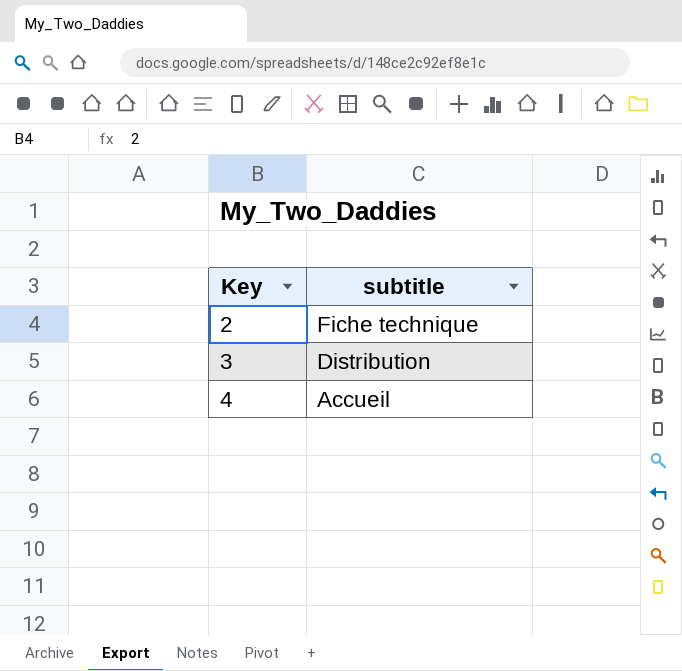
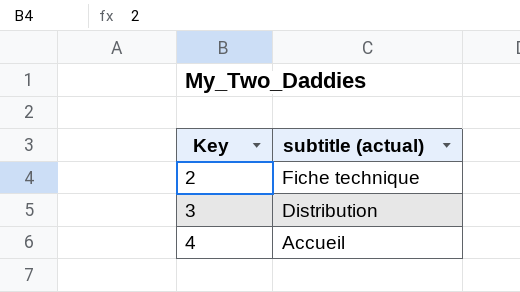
column name: subtitle -> subtitle (actual)

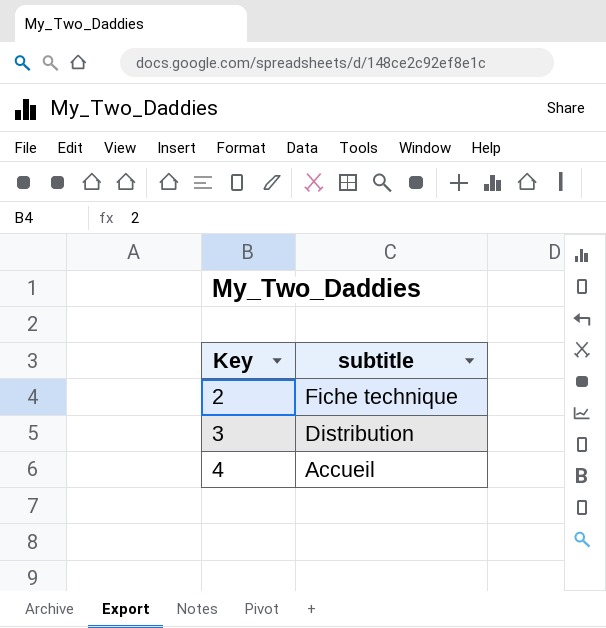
column name: subtitle (actual) -> subtitle

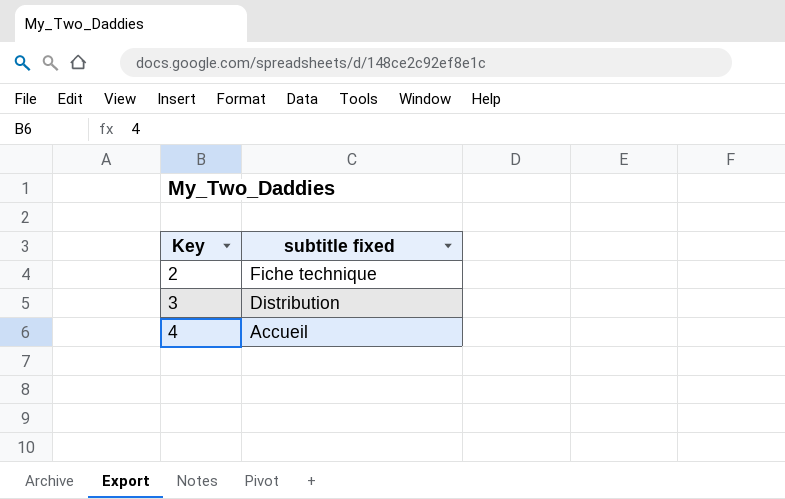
column name: subtitle -> subtitle fixed

